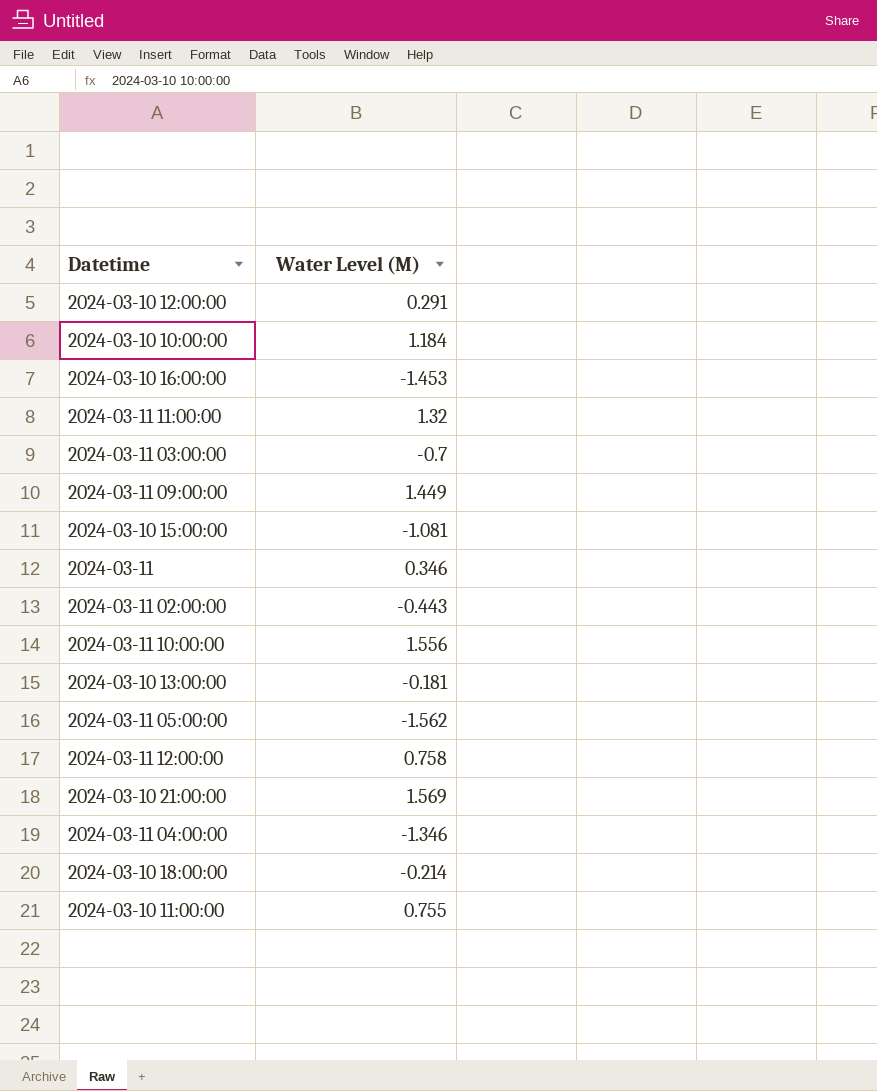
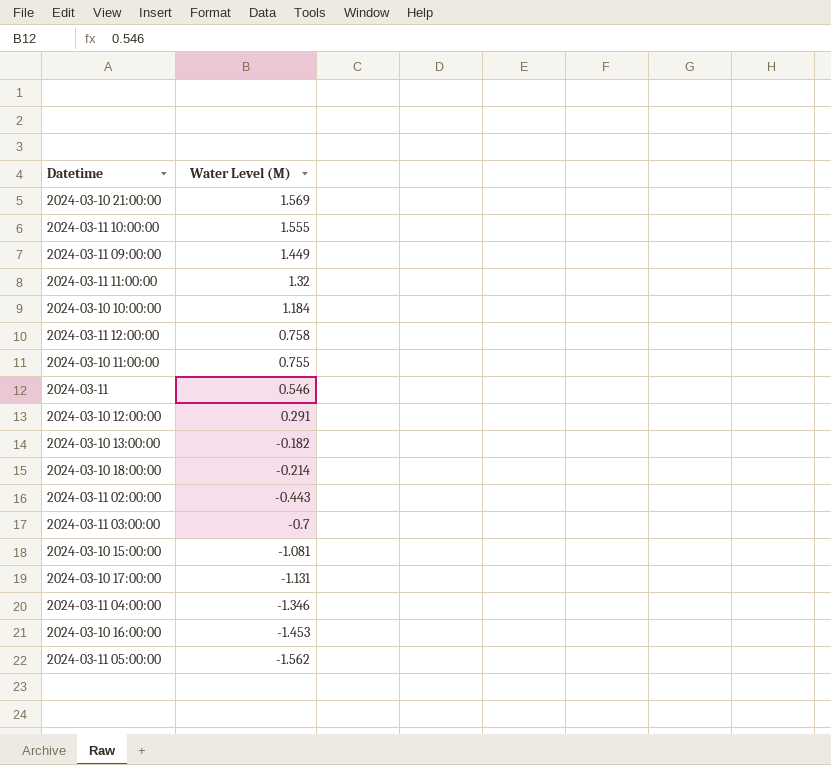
row order: none -> Water Level (M) descending
2024-03-11 10:00:00 | Water Level (M): 1.556 -> 1.555
2024-03-11 | Water Level (M): 0.346 -> 0.546
2024-03-10 13:00:00 | Water Level (M): -0.181 -> -0.182
row 2024-03-10 17:00:00: none -> -1.131

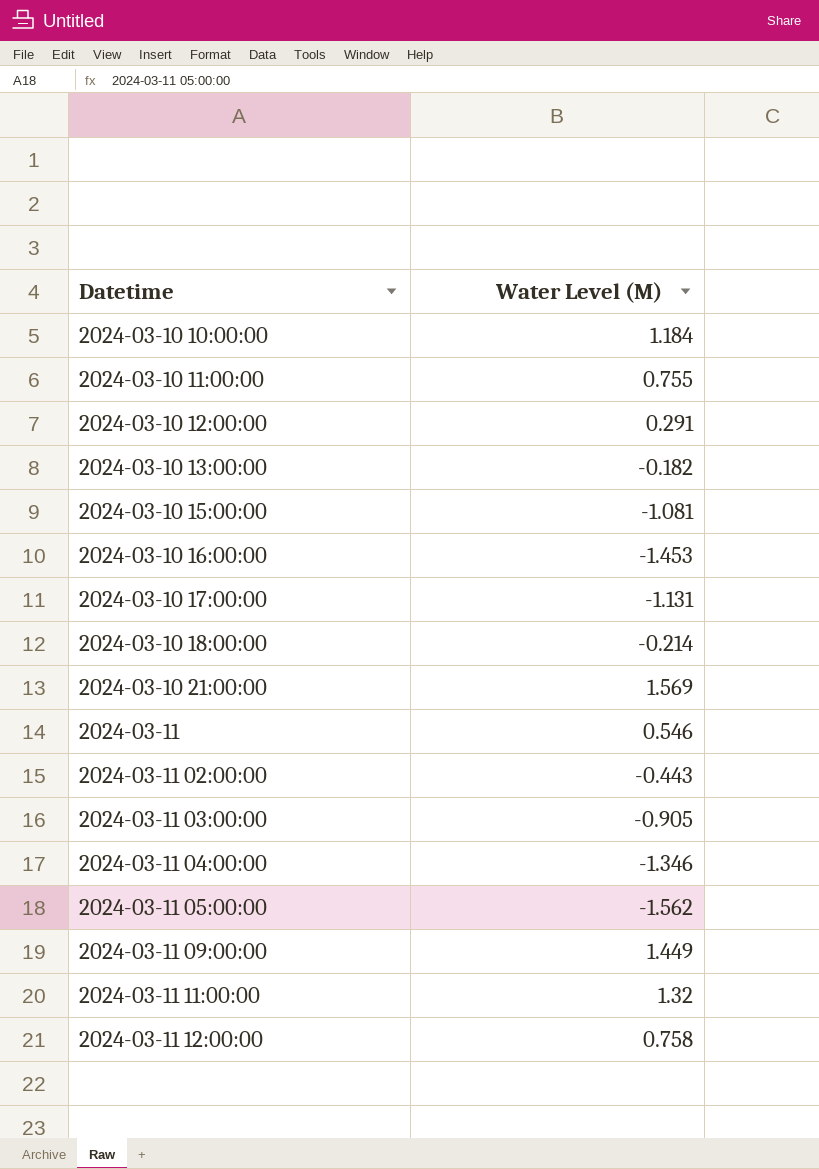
row order: Water Level (M) descending -> Datetime ascending
row 2024-03-11 10:00:00: 1.555 -> none
2024-03-11 03:00:00 | Water Level (M): -0.7 -> -0.905

